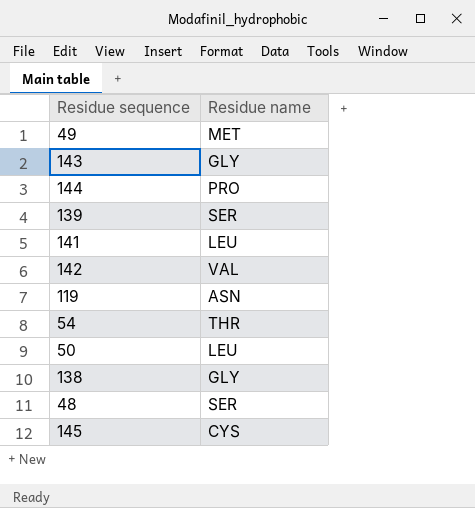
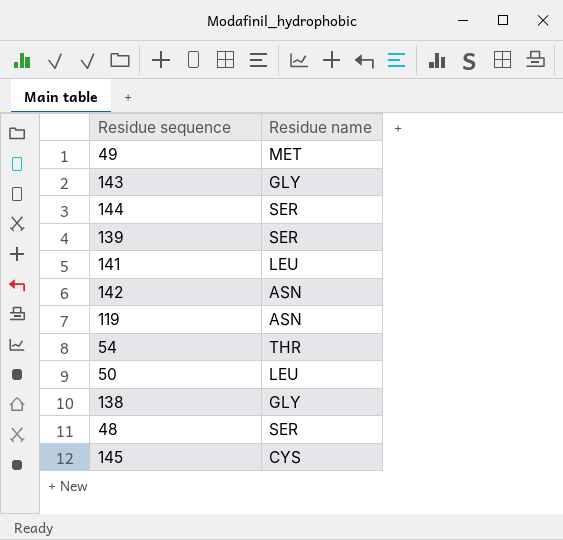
144 | Residue name: PRO -> SER
142 | Residue name: VAL -> ASN

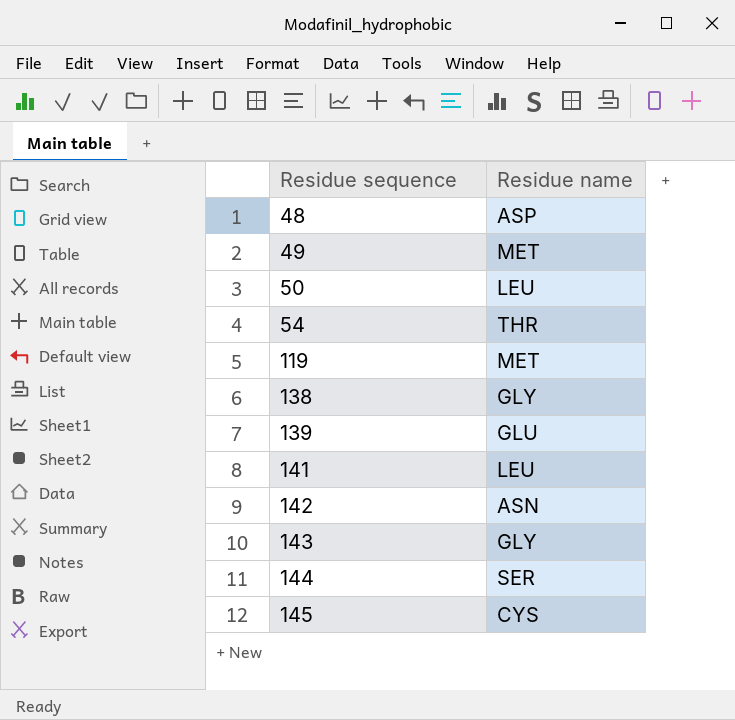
row order: none -> Residue sequence ascending
48 | Residue name: SER -> ASP
119 | Residue name: ASN -> MET
139 | Residue name: SER -> GLU

